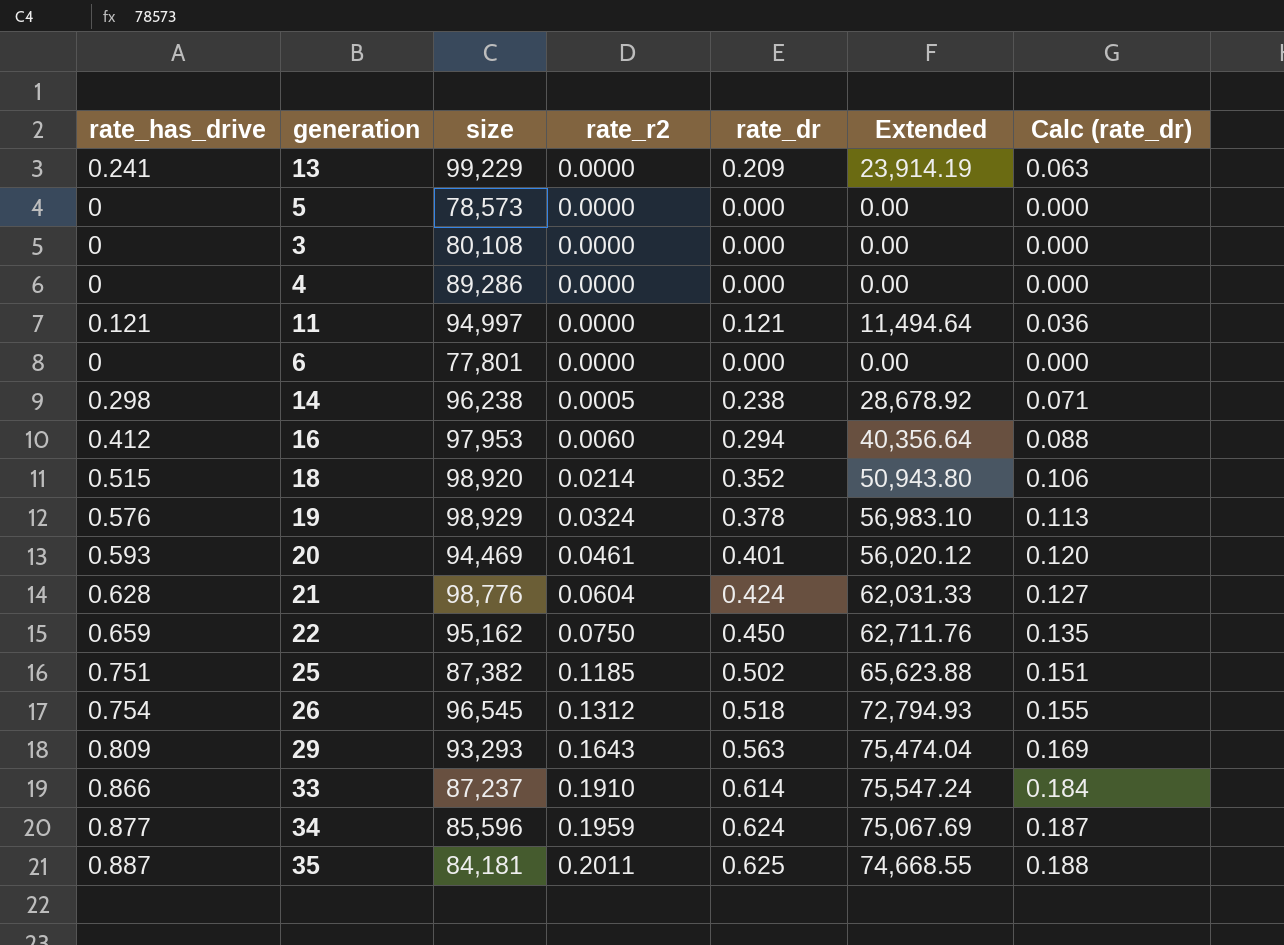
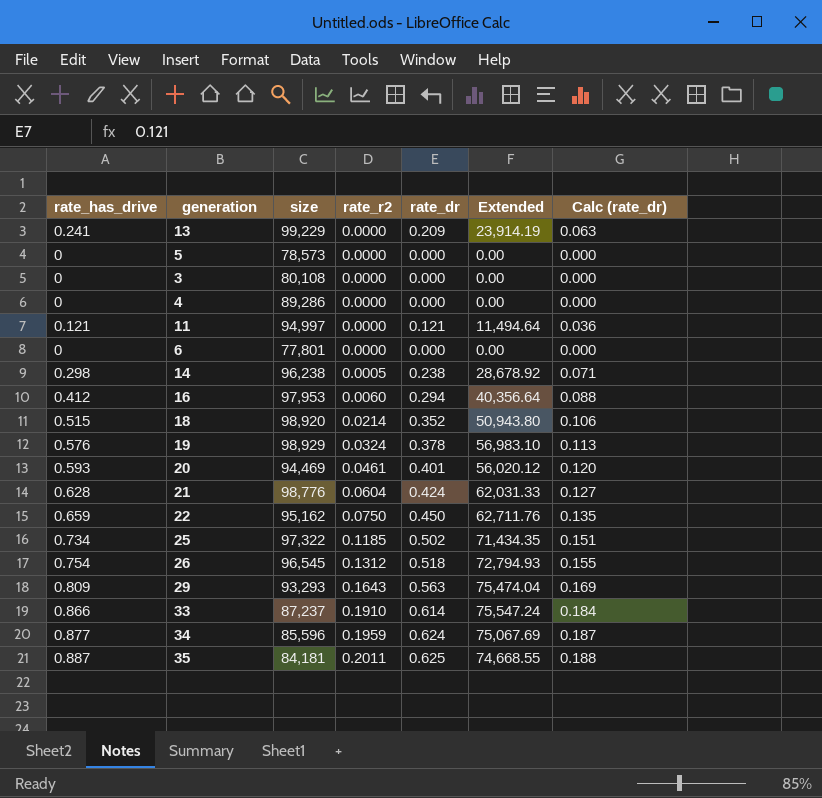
25 | rate_has_drive: 0.751 -> 0.734
25 | size: 87,382 -> 97,322
25 | Extended: 65,623.88 -> 71,434.35

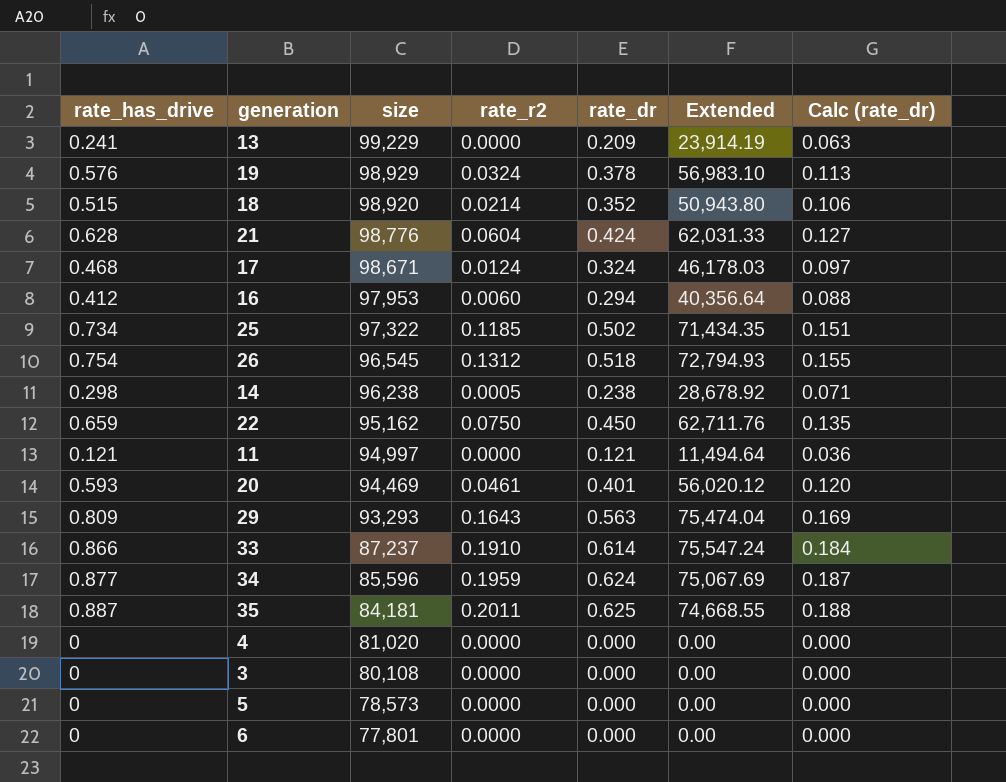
row order: rate_r2 ascending -> size descending
row 17: none -> 0.468 | 98,671 | 0.0124 | 0.324 | 46,178.03 | 0.097
4 | size: 89,286 -> 81,020

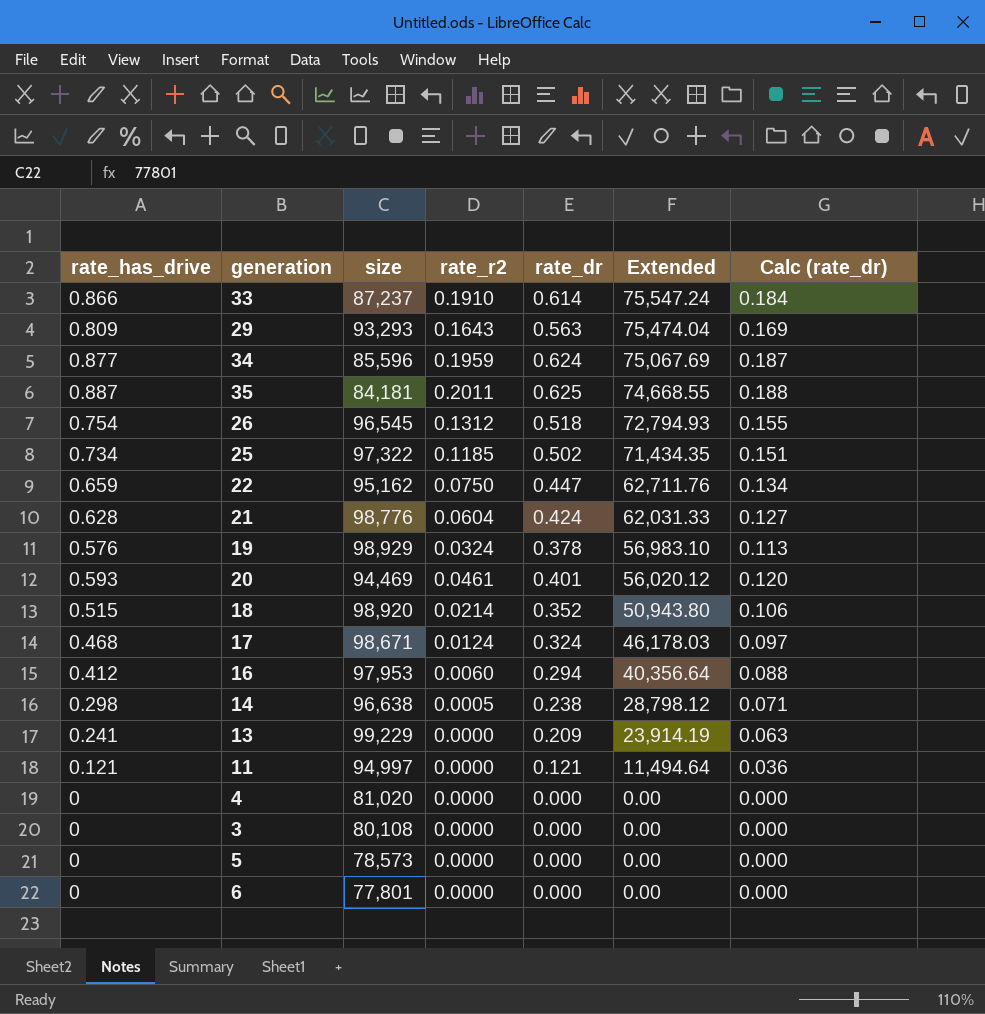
row order: size descending -> Extended descending
22 | rate_dr: 0.450 -> 0.447
22 | Calc (rate_dr): 0.135 -> 0.134
14 | size: 96,238 -> 96,638
14 | Extended: 28,678.92 -> 28,798.12

